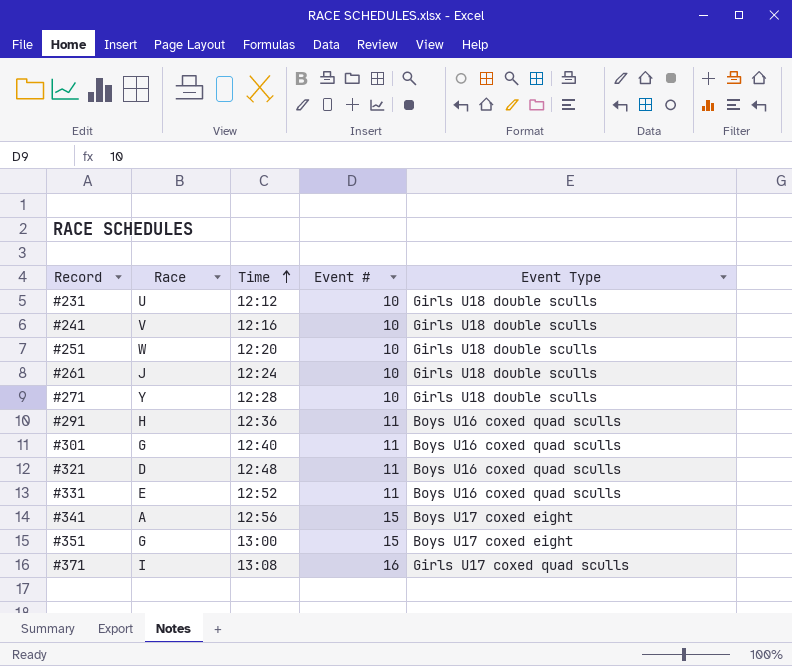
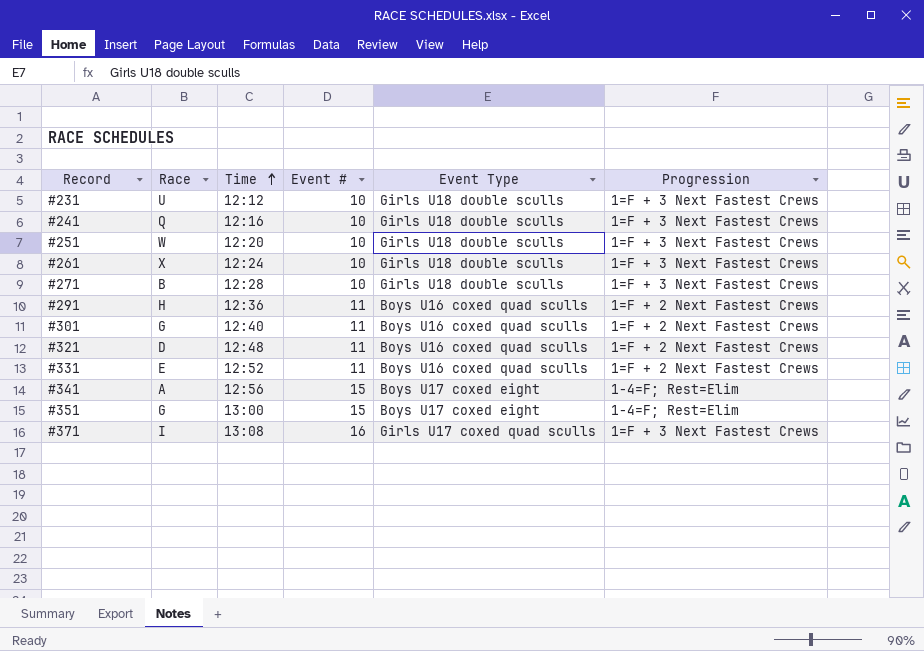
column Progression | position: none -> 6
#241 | Race: V -> Q
#261 | Race: J -> X
#271 | Race: Y -> B

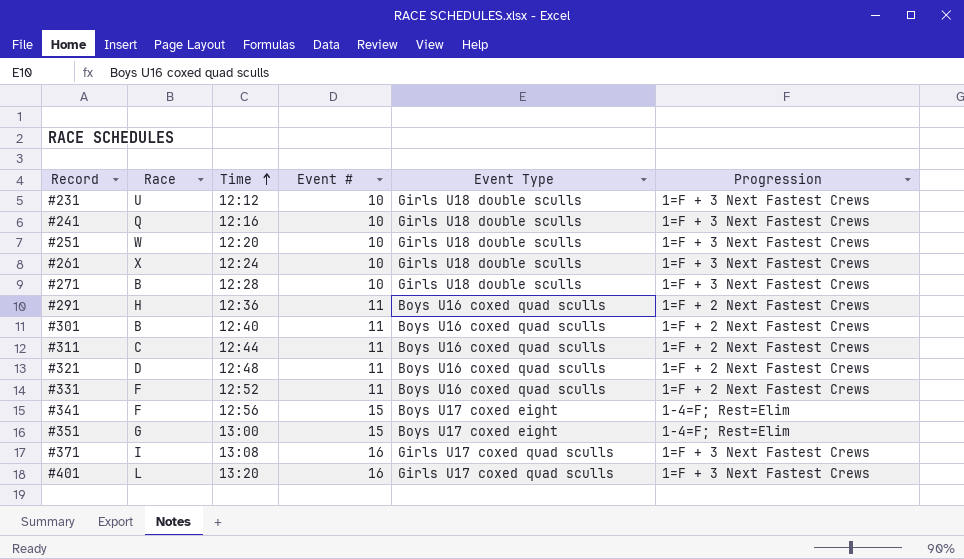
#301 | Race: G -> B
row #311: none -> C | 12:44 | 11 | Boys U16 coxed quad sculls | 1=F + 2 Next Fastest Crews
#331 | Race: E -> F
#341 | Race: A -> F
row #401: none -> L | 13:20 | 16 | Girls U17 coxed quad sculls | 1=F + 3 Next Fastest Crews

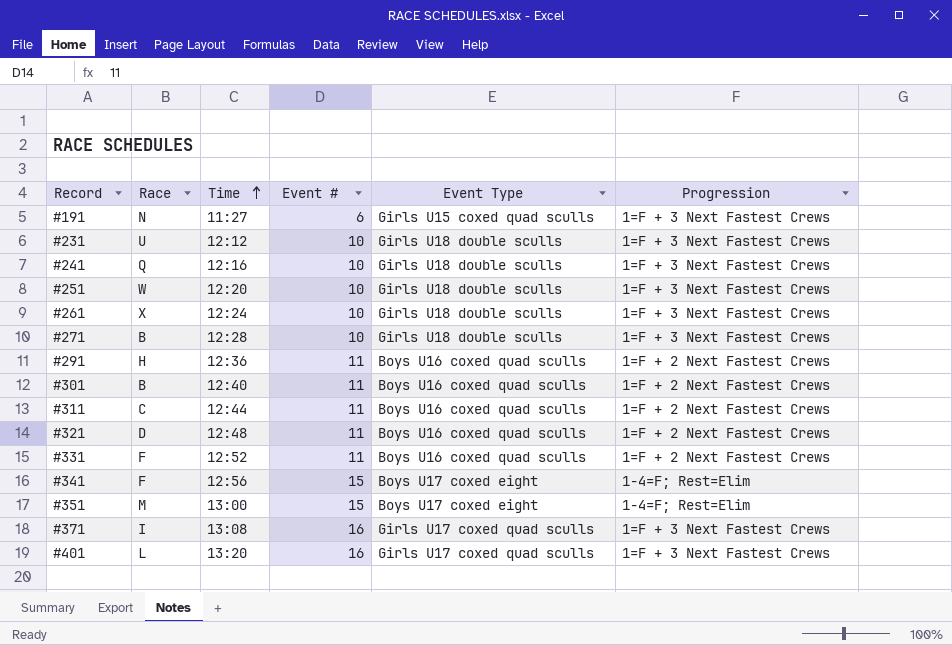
row #191: none -> N | 11:27 | 6 | Girls U15 coxed quad sculls | 1=F + 3 Next Fastest Crews
#351 | Race: G -> M

